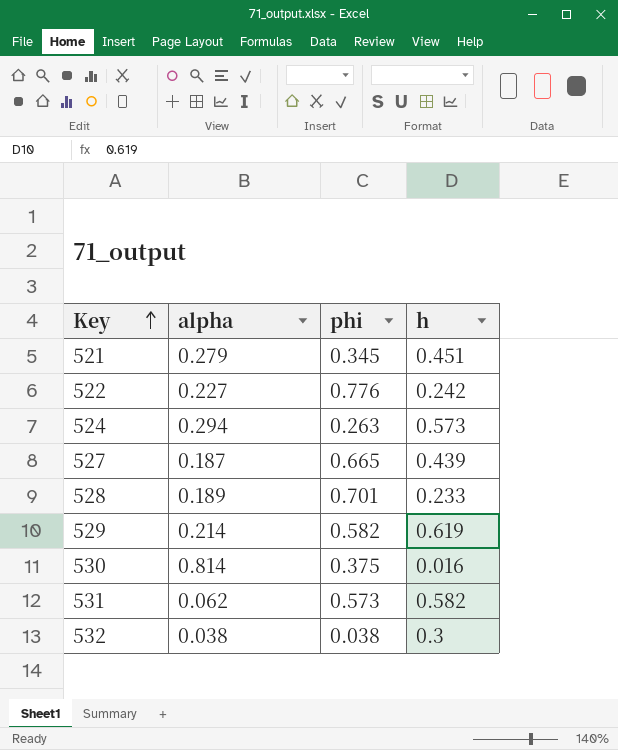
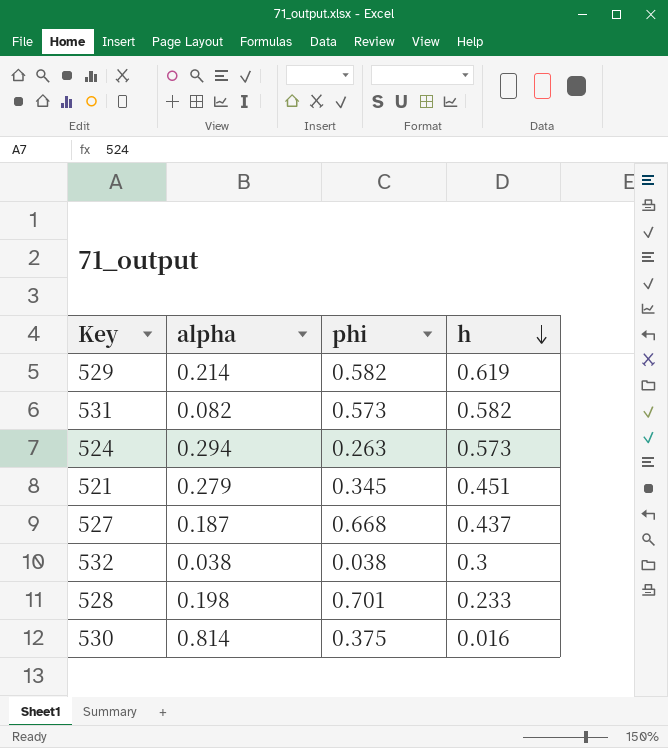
row order: Key ascending -> h descending
row 522: 0.227 | 0.776 | 0.242 -> none
531 | alpha: 0.062 -> 0.082
527 | phi: 0.665 -> 0.668
527 | h: 0.439 -> 0.437
528 | alpha: 0.189 -> 0.198

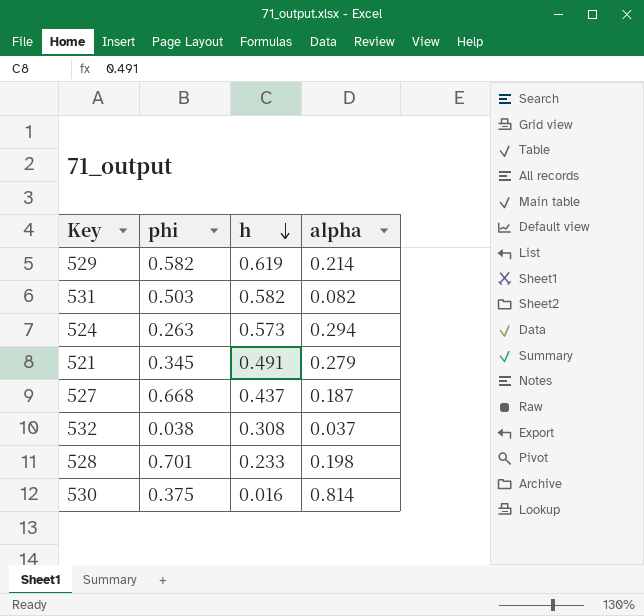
column alpha | position: 2 -> 4
531 | phi: 0.573 -> 0.503
521 | h: 0.451 -> 0.491
532 | h: 0.3 -> 0.308
532 | alpha: 0.038 -> 0.037

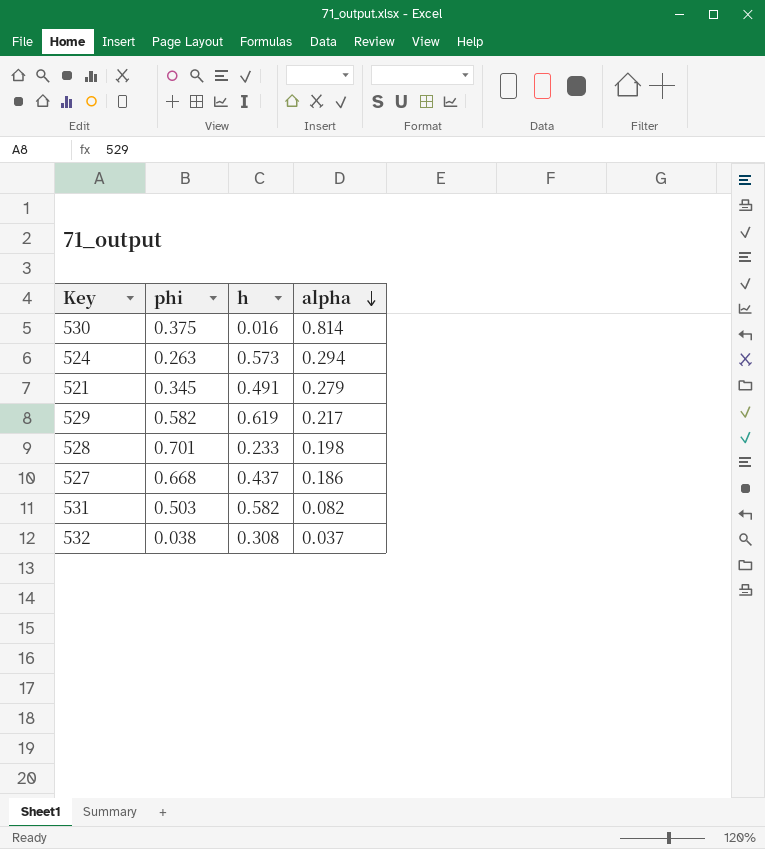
row order: h descending -> alpha descending
529 | alpha: 0.214 -> 0.217
527 | alpha: 0.187 -> 0.186

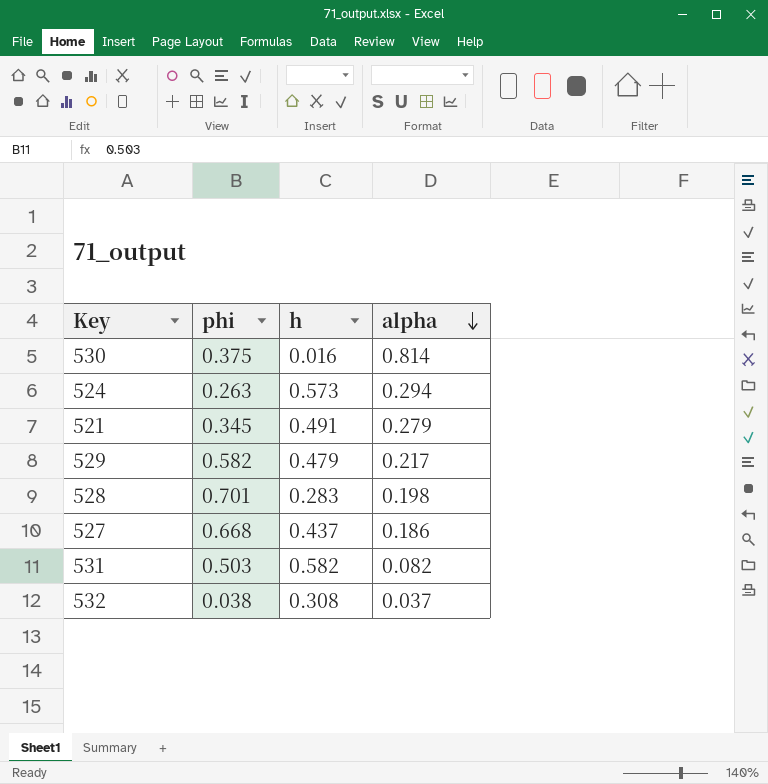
529 | h: 0.619 -> 0.479
528 | h: 0.233 -> 0.283

